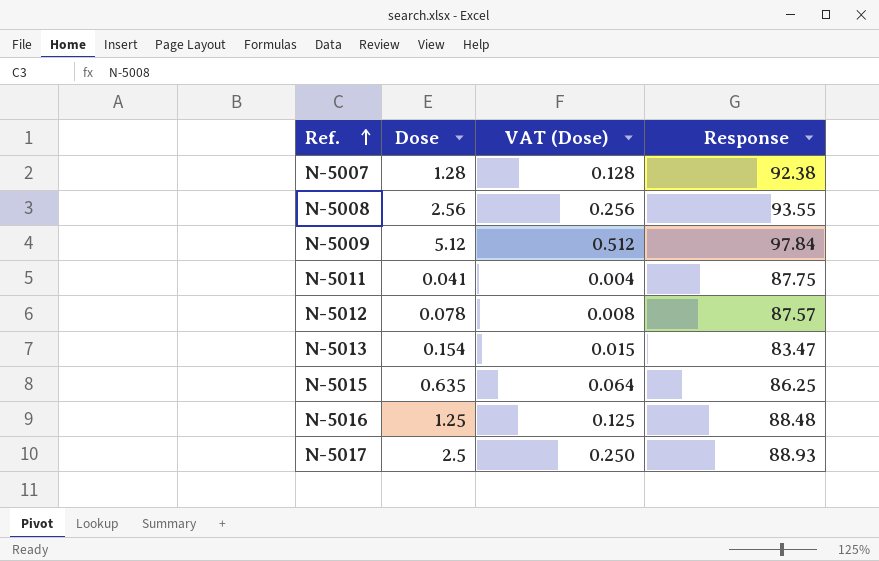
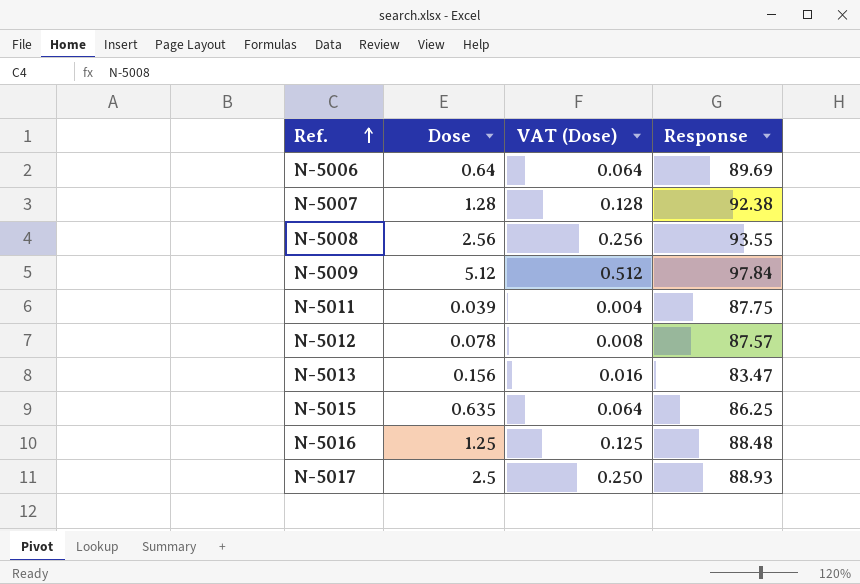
row N-5006: none -> 0.64 | 0.064 | 89.69
N-5011 | Dose: 0.041 -> 0.039
N-5013 | Dose: 0.154 -> 0.156
N-5013 | VAT (Dose): 0.015 -> 0.016

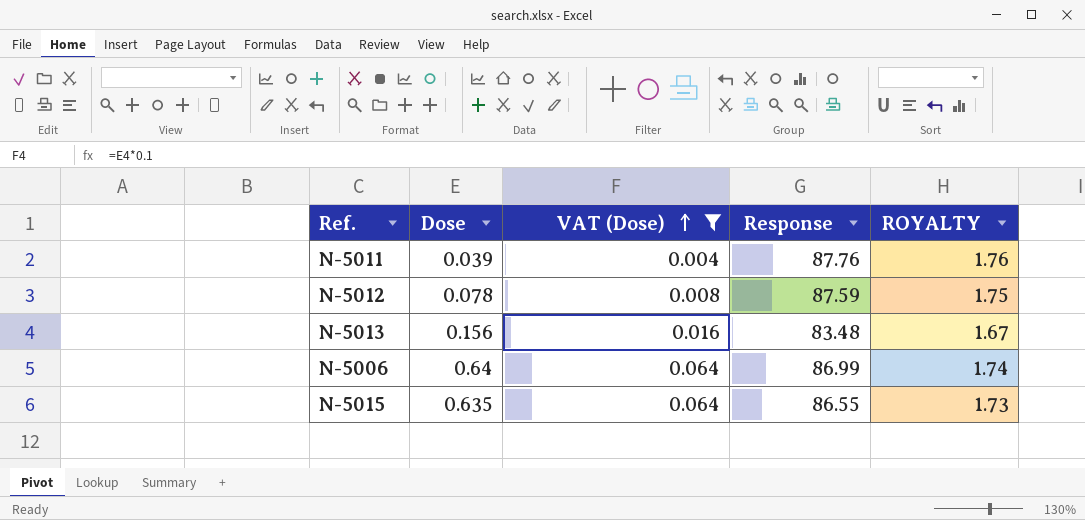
filter: none -> VAT (Dose) <= 0.064
row order: Ref. ascending -> VAT (Dose) ascending
column ROYALTY | formula: none -> [Response] * 0.02
N-5011 | Response: 87.75 -> 87.76
N-5012 | Response: 87.57 -> 87.59
N-5013 | Response: 83.47 -> 83.48
N-5006 | Response: 89.69 -> 86.99
N-5015 | Response: 86.25 -> 86.55

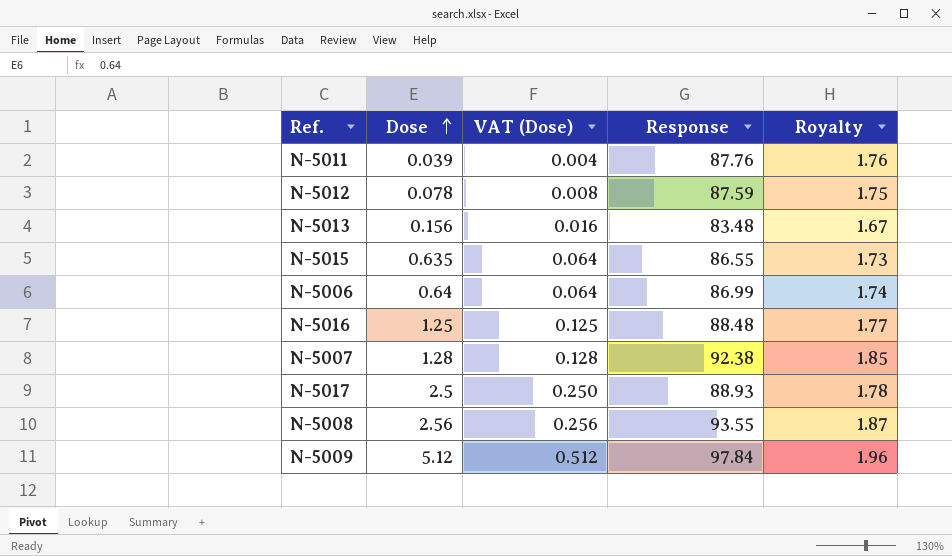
filter: VAT (Dose) <= 0.064 -> none
row order: VAT (Dose) ascending -> Dose ascending
column name: ROYALTY -> Royalty

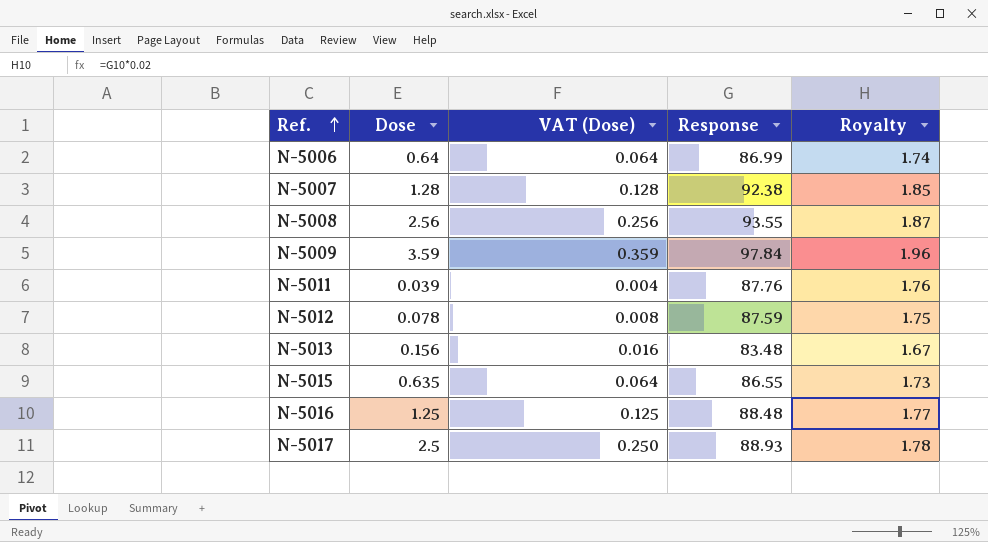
row order: Dose ascending -> Ref. ascending
N-5009 | Dose: 5.12 -> 3.59
N-5009 | VAT (Dose): 0.512 -> 0.359

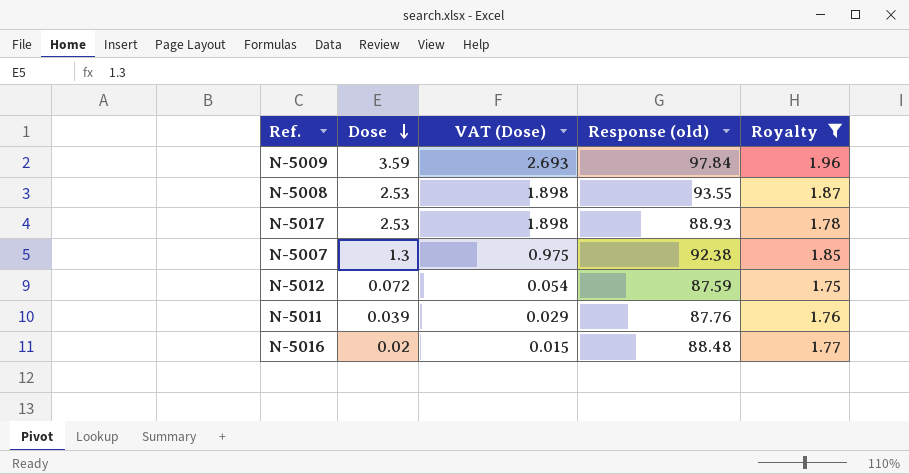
filter: none -> Royalty >= 1.75
row order: Ref. ascending -> Dose descending
column VAT (Dose) | formula: [Dose] * 0.1 -> [Dose] * 0.75
column name: Response -> Response (old)
N-5008 | Dose: 2.56 -> 2.53
N-5017 | Dose: 2.5 -> 2.53
N-5007 | Dose: 1.28 -> 1.3
N-5012 | Dose: 0.078 -> 0.072
N-5016 | Dose: 1.25 -> 0.02

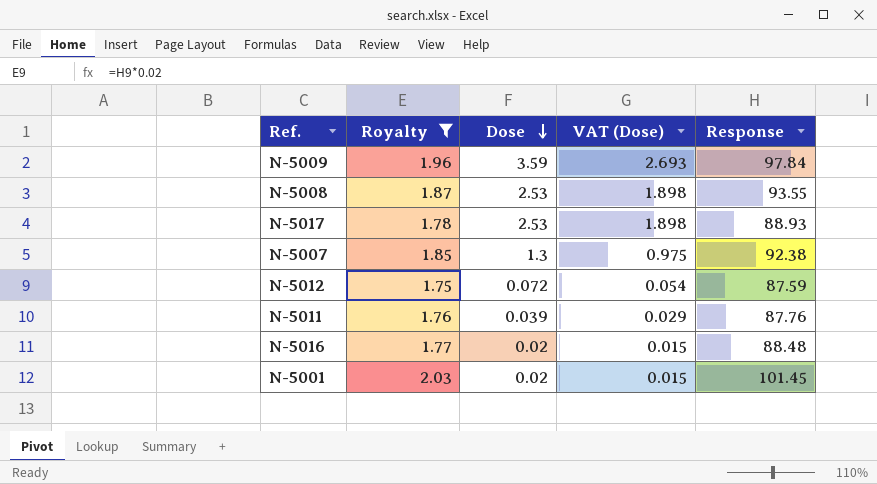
column Royalty | position: 5 -> 2
column name: Response (old) -> Response
row N-5001: none -> 2.03 | 0.02 | 0.015 | 101.45

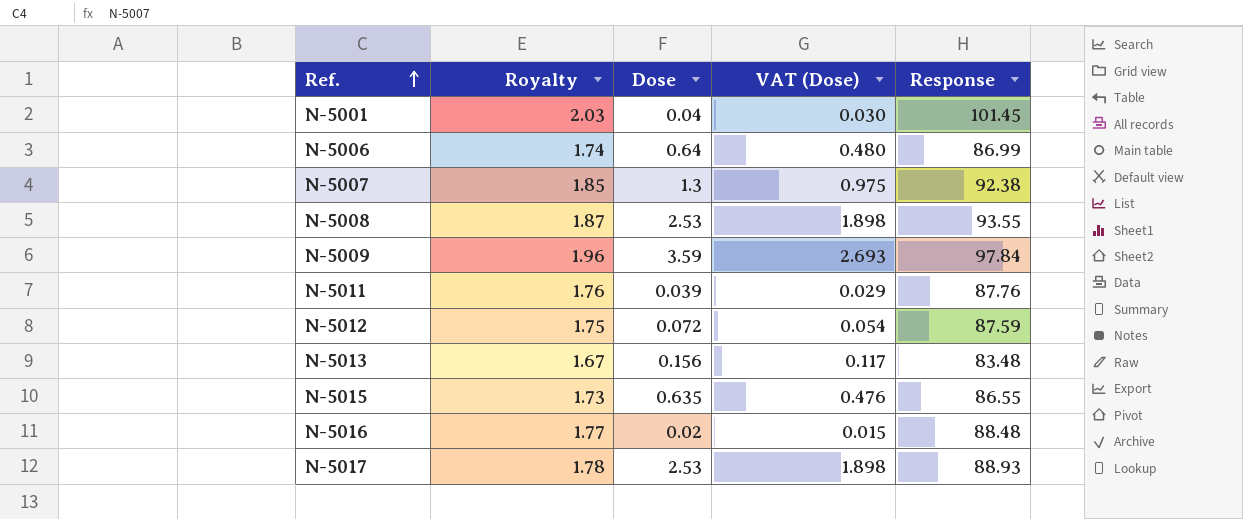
filter: Royalty >= 1.75 -> none
row order: Dose descending -> Ref. ascending
N-5001 | Dose: 0.02 -> 0.04
N-5001 | VAT (Dose): 0.015 -> 0.030

